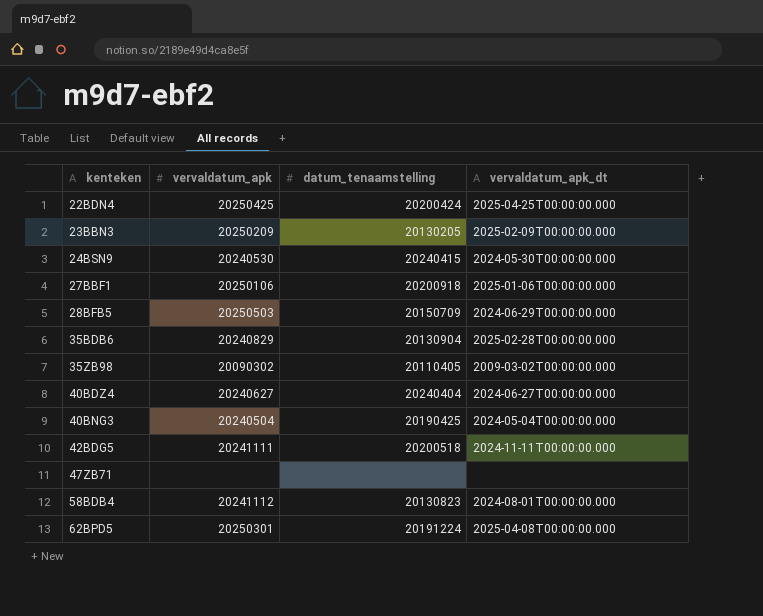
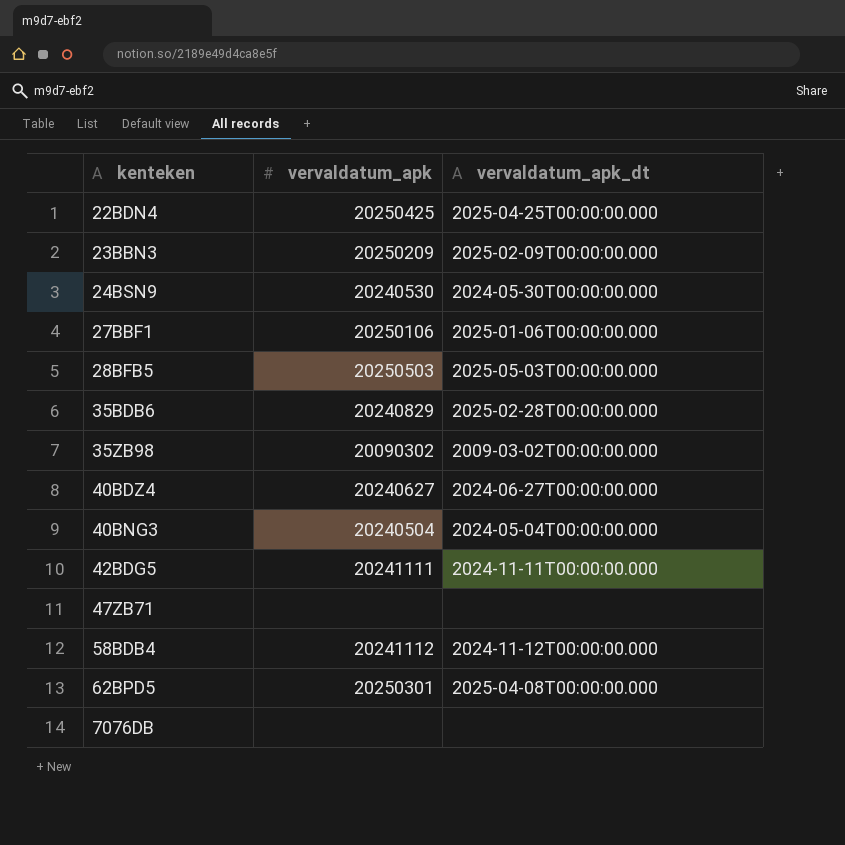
column datum_tenaamstelling | position: 3 -> none
28BFB5 | vervaldatum_apk_dt: 2024-06-29T00:00:00.000 -> 2025-05-03T00:00:00.000
58BDB4 | vervaldatum_apk_dt: 2024-08-01T00:00:00.000 -> 2024-11-12T00:00:00.000
row 7076DB: none -> none | none

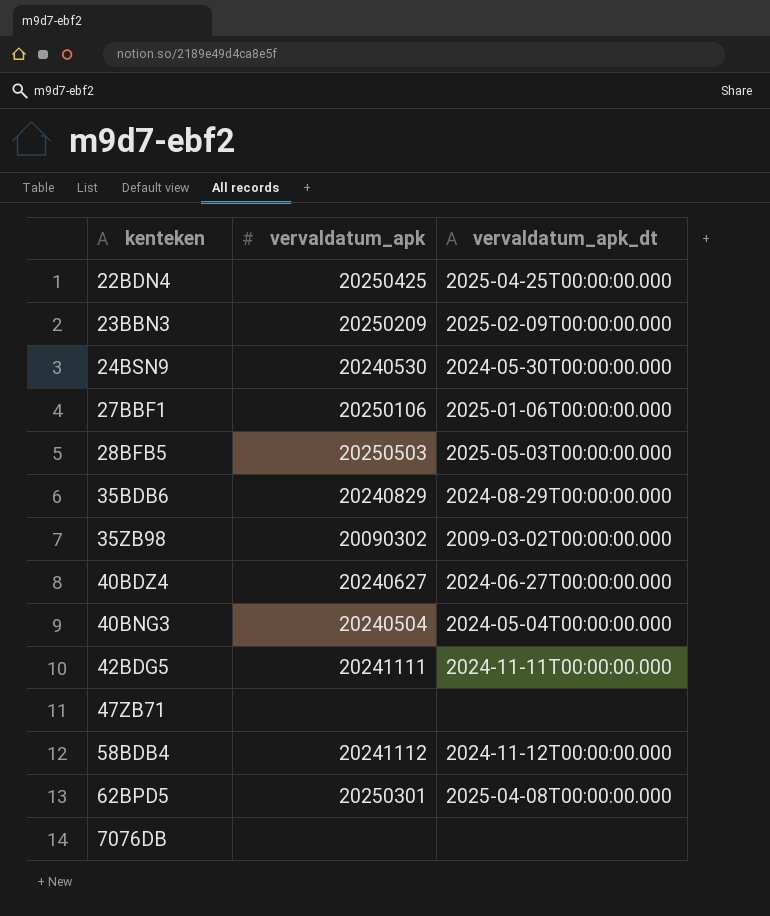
35BDB6 | vervaldatum_apk_dt: 2025-02-28T00:00:00.000 -> 2024-08-29T00:00:00.000

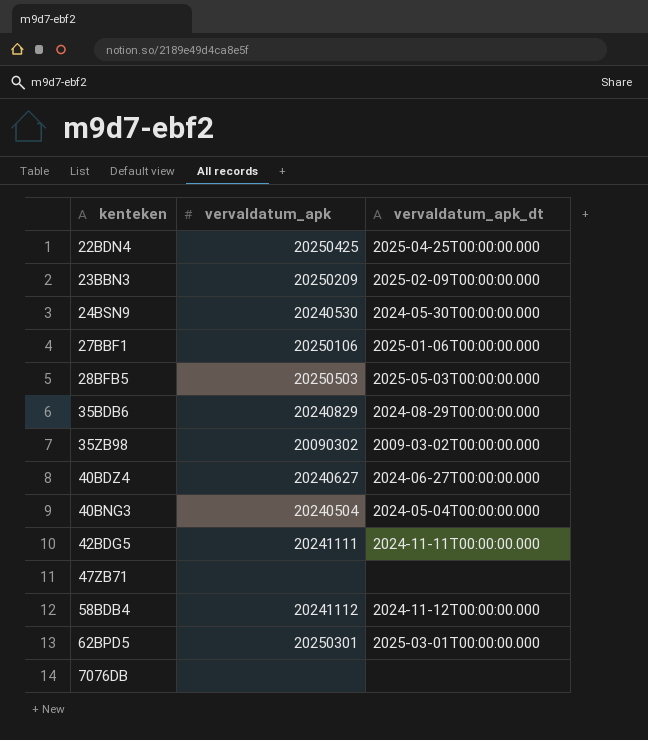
62BPD5 | vervaldatum_apk_dt: 2025-04-08T00:00:00.000 -> 2025-03-01T00:00:00.000

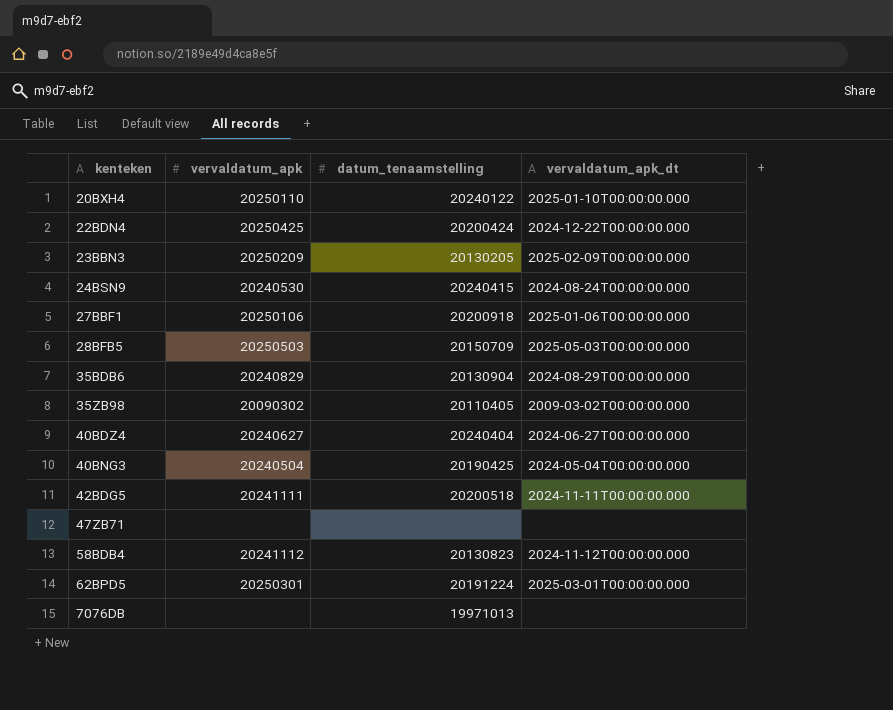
column datum_tenaamstelling | position: none -> 3
row 20BXH4: none -> 20250110 | 20240122 | 2025-01-10T00:00:00.000
22BDN4 | vervaldatum_apk_dt: 2025-04-25T00:00:00.000 -> 2024-12-22T00:00:00.000
24BSN9 | vervaldatum_apk_dt: 2024-05-30T00:00:00.000 -> 2024-08-24T00:00:00.000

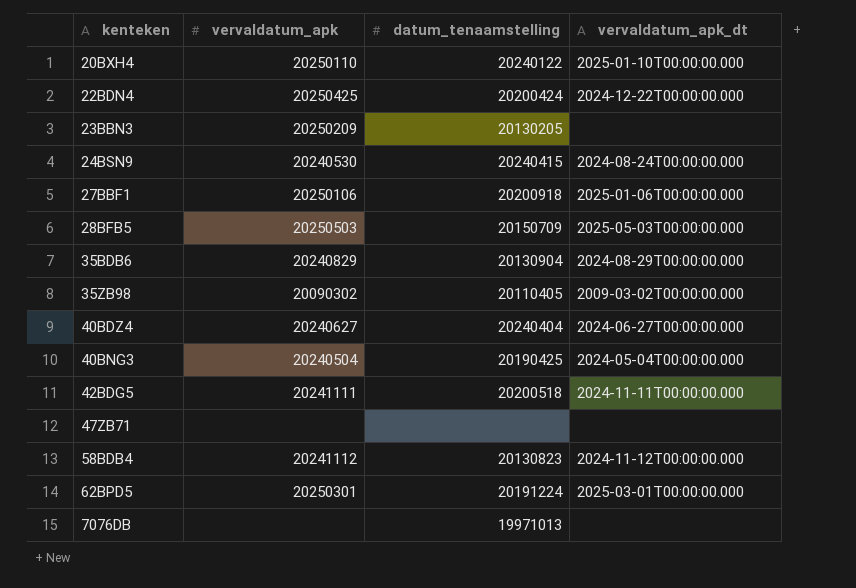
23BBN3 | vervaldatum_apk_dt: 2025-02-09T00:00:00.000 -> none

